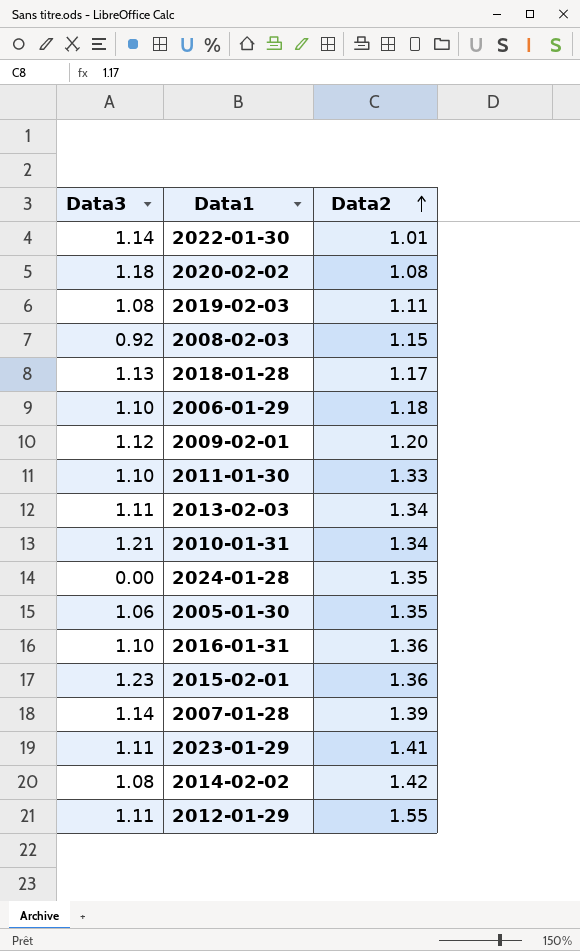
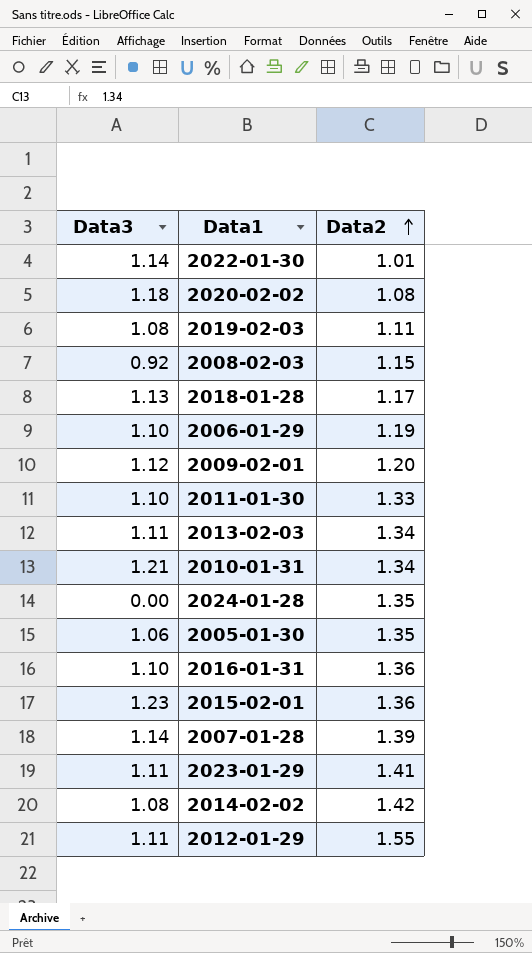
2006-01-29 | Data2: 1.18 -> 1.19

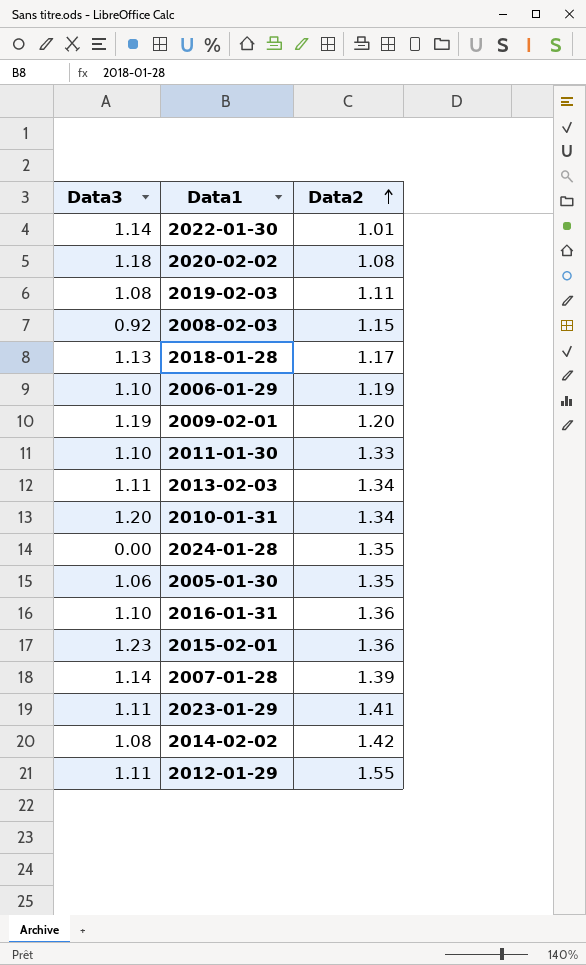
2009-02-01 | Data3: 1.12 -> 1.19
2010-01-31 | Data3: 1.21 -> 1.20

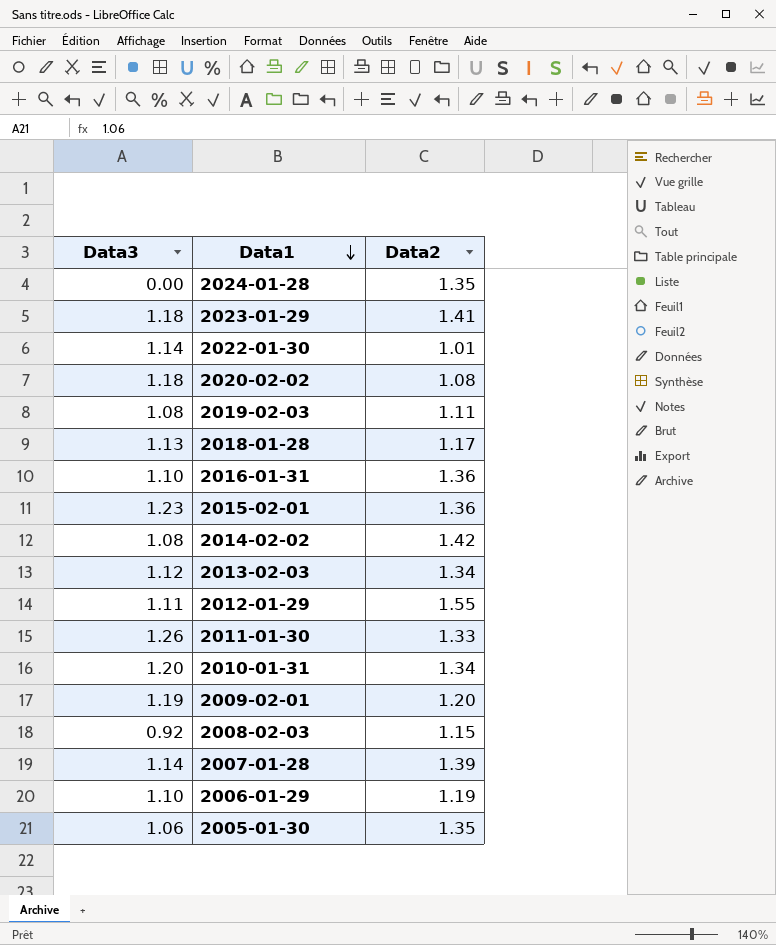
row order: Data2 ascending -> Data1 descending
2023-01-29 | Data3: 1.11 -> 1.18
2013-02-03 | Data3: 1.11 -> 1.12
2011-01-30 | Data3: 1.10 -> 1.26

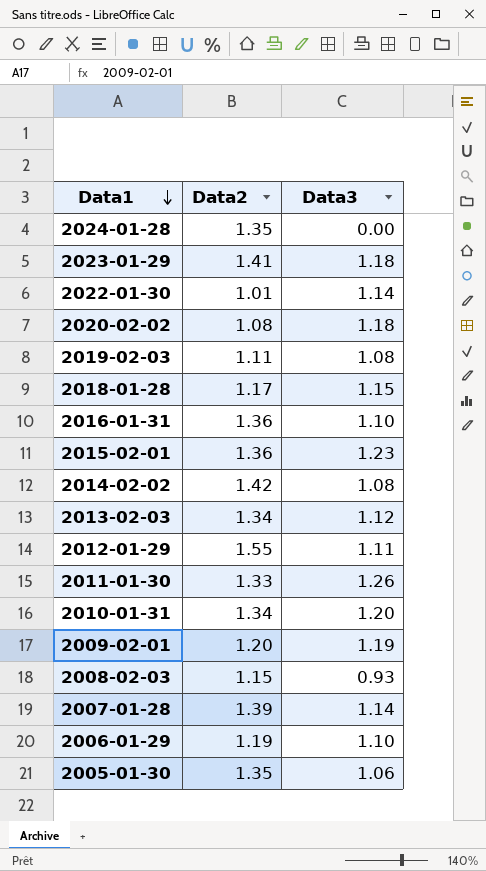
column Data3 | position: 1 -> 3
2018-01-28 | Data3: 1.13 -> 1.15
2008-02-03 | Data3: 0.92 -> 0.93

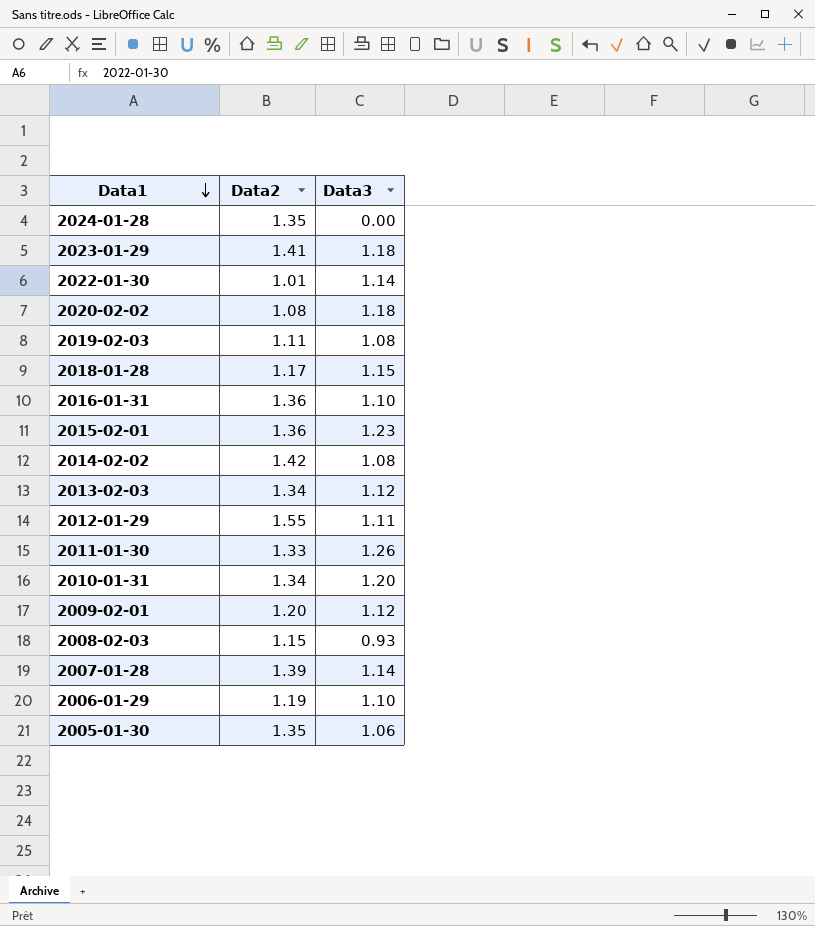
2009-02-01 | Data3: 1.19 -> 1.12

